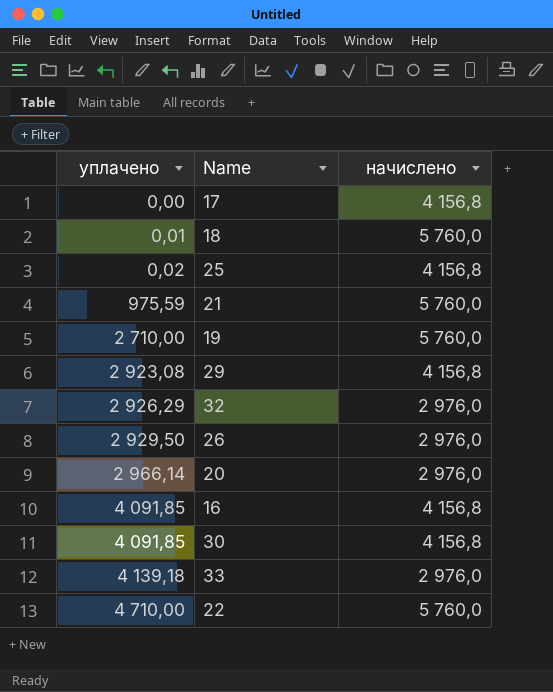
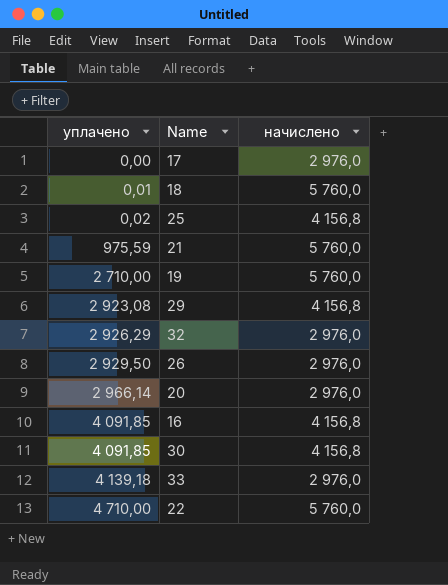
17 | начислено: 4 156,8 -> 2 976,0

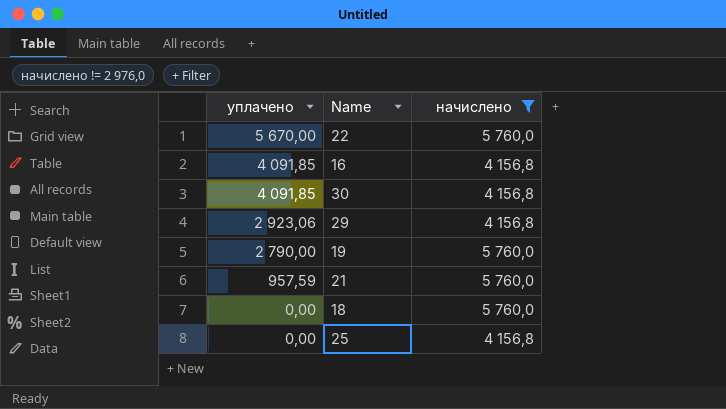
filter: none -> начислено != 2 976,0
row order: уплачено ascending -> уплачено descending
22 | уплачено: 4 710,00 -> 5 670,00
29 | уплачено: 2 923,08 -> 2 923,06
19 | уплачено: 2 710,00 -> 2 790,00
21 | уплачено: 975,59 -> 957,59
18 | уплачено: 0,01 -> 0,00
25 | уплачено: 0,02 -> 0,00

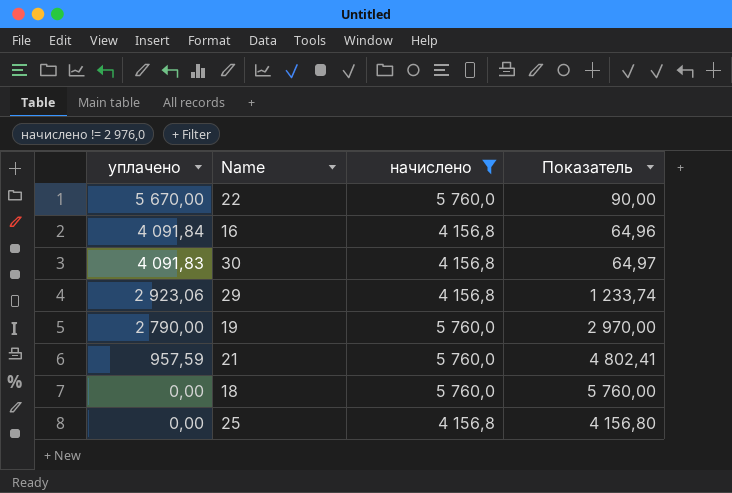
column Показатель | formula: none -> [начислено] - [уплачено]
16 | уплачено: 4 091,85 -> 4 091,84
30 | уплачено: 4 091,85 -> 4 091,83

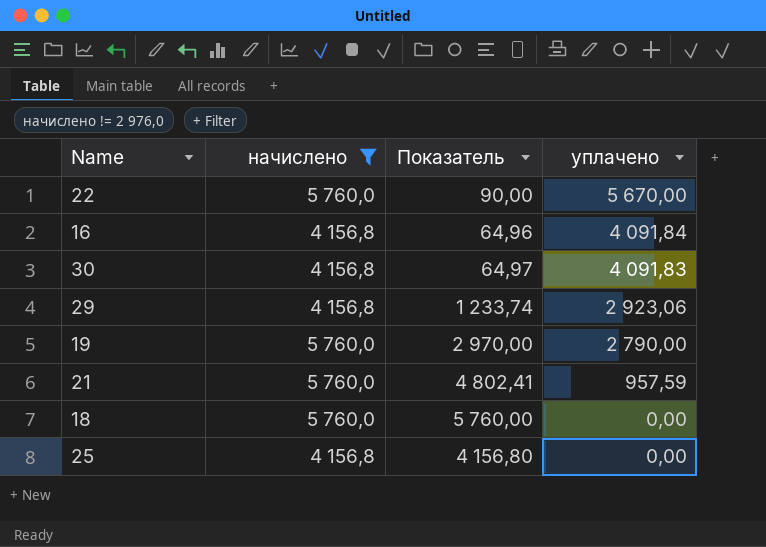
column уплачено | position: 1 -> 4

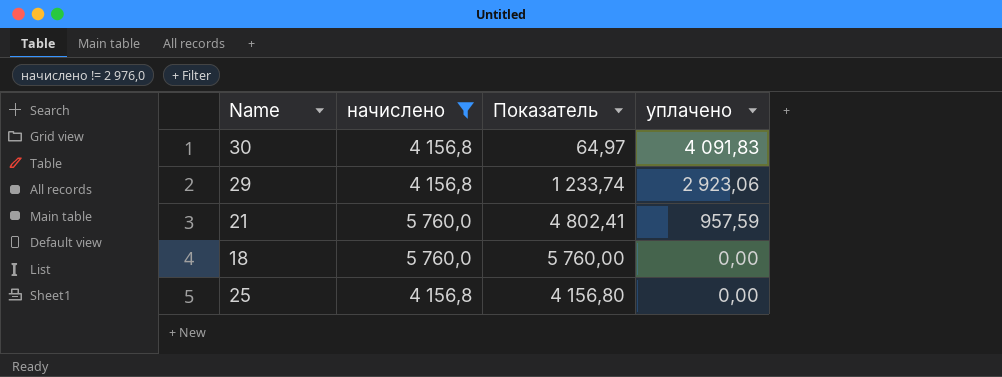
row 22: 5 760,0 | 90,00 | 5 670,00 -> none
row 16: 4 156,8 | 64,96 | 4 091,84 -> none
row 19: 5 760,0 | 2 970,00 | 2 790,00 -> none

